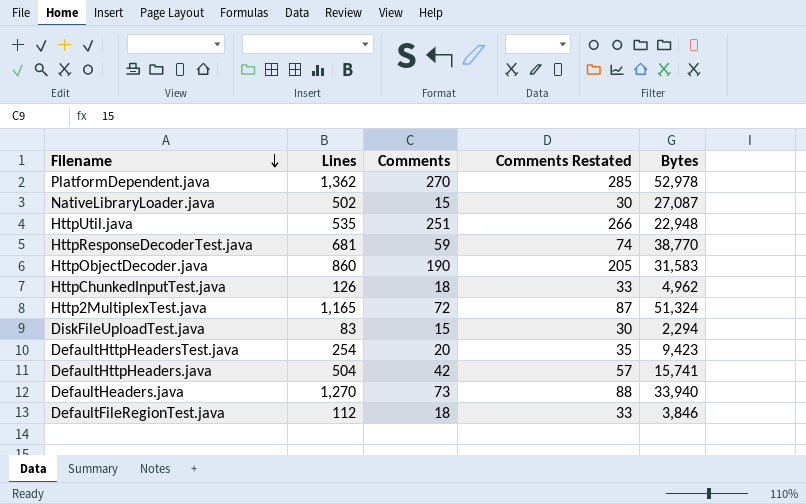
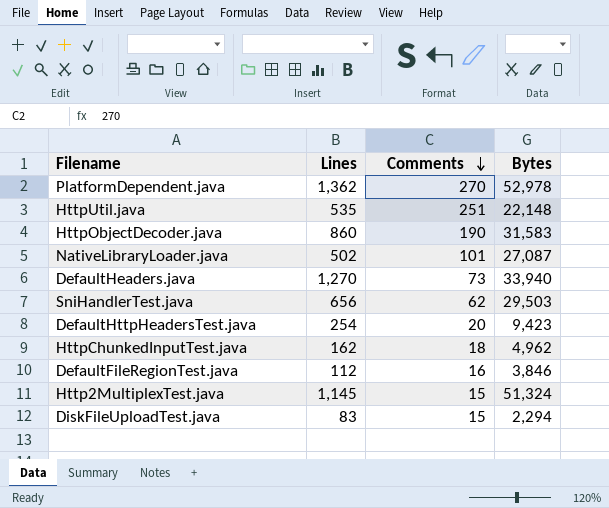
row order: Filename descending -> Comments descending
column Comments Restated | formula: [Comments] + 15 -> none
row HttpResponseDecoderTest.java: 681 | 59 | 74 | 38,770 -> none
row DefaultHttpHeaders.java: 504 | 42 | 57 | 15,741 -> none
HttpUtil.java | Bytes: 22,948 -> 22,148
NativeLibraryLoader.java | Comments: 15 -> 101
row SniHandlerTest.java: none -> 656 | 62 | 29,503
HttpChunkedInputTest.java | Lines: 126 -> 162
DefaultFileRegionTest.java | Comments: 18 -> 16
Http2MultiplexTest.java | Lines: 1,165 -> 1,145
Http2MultiplexTest.java | Comments: 72 -> 15

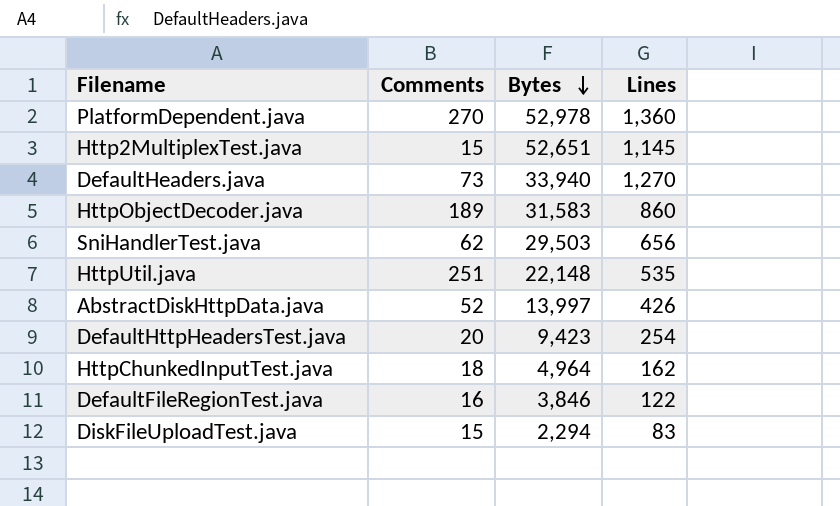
row order: Comments descending -> Bytes descending
column Lines | position: 2 -> 4
row NativeLibraryLoader.java: 502 | 101 | 27,087 -> none
PlatformDependent.java | Lines: 1,362 -> 1,360
Http2MultiplexTest.java | Bytes: 51,324 -> 52,651
HttpObjectDecoder.java | Comments: 190 -> 189
row AbstractDiskHttpData.java: none -> 52 | 13,997 | 426
HttpChunkedInputTest.java | Bytes: 4,962 -> 4,964
DefaultFileRegionTest.java | Lines: 112 -> 122

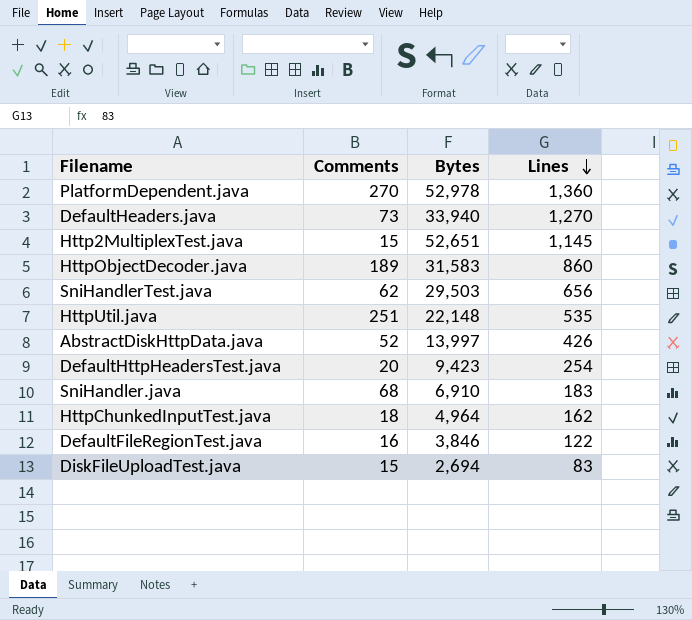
row order: Bytes descending -> Lines descending
row SniHandler.java: none -> 68 | 6,910 | 183
DiskFileUploadTest.java | Bytes: 2,294 -> 2,694

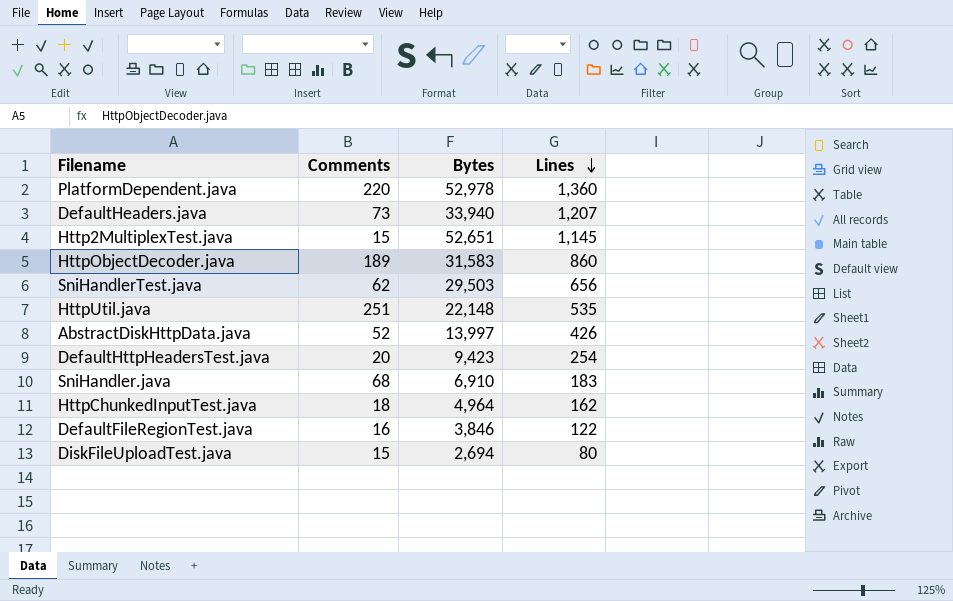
PlatformDependent.java | Comments: 270 -> 220
DefaultHeaders.java | Lines: 1,270 -> 1,207
DiskFileUploadTest.java | Lines: 83 -> 80

